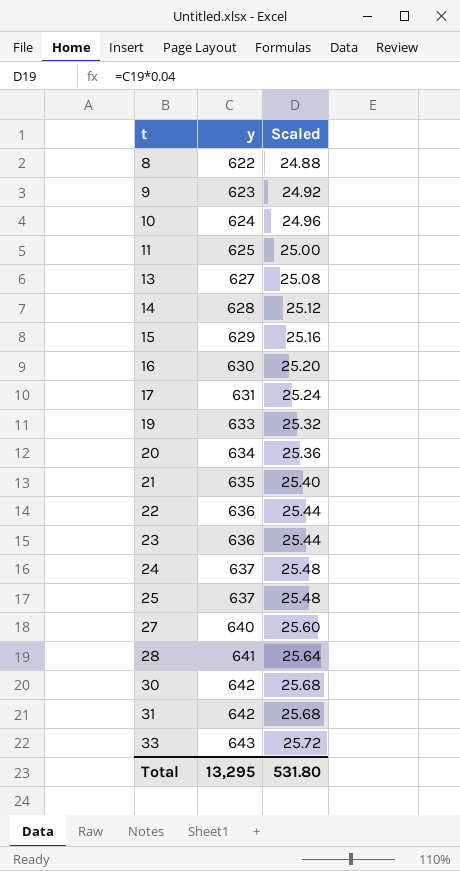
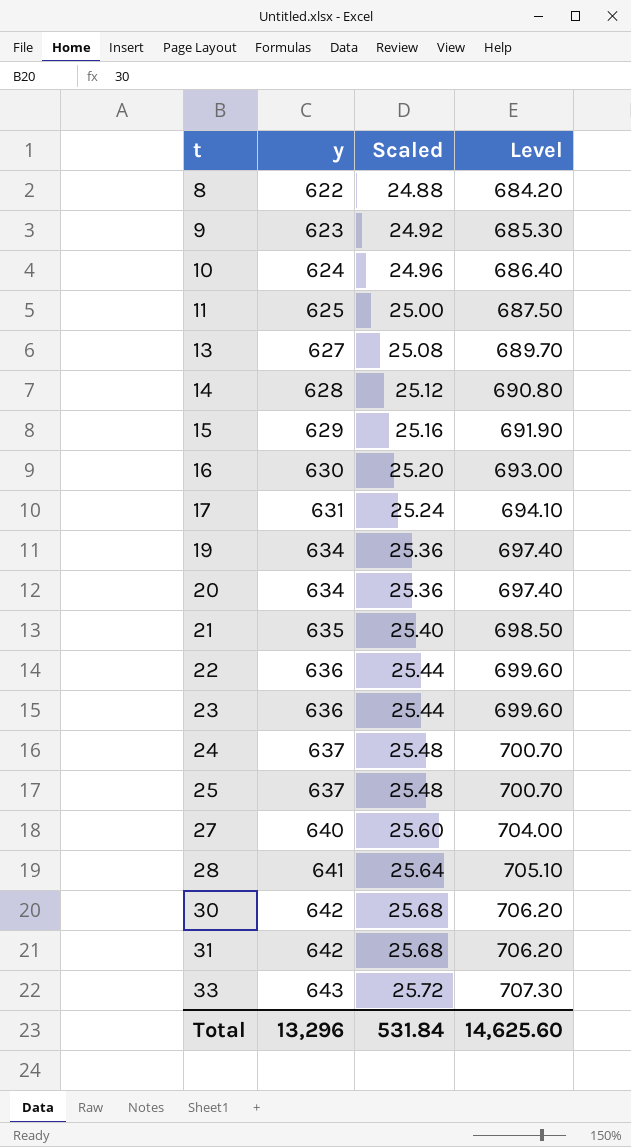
column Level | formula: none -> [y] * 1.1
19 | y: 633 -> 634
19 | Scaled: 25.32 -> 25.36
Total | y: 13,295 -> 13,296
Total | Scaled: 531.80 -> 531.84

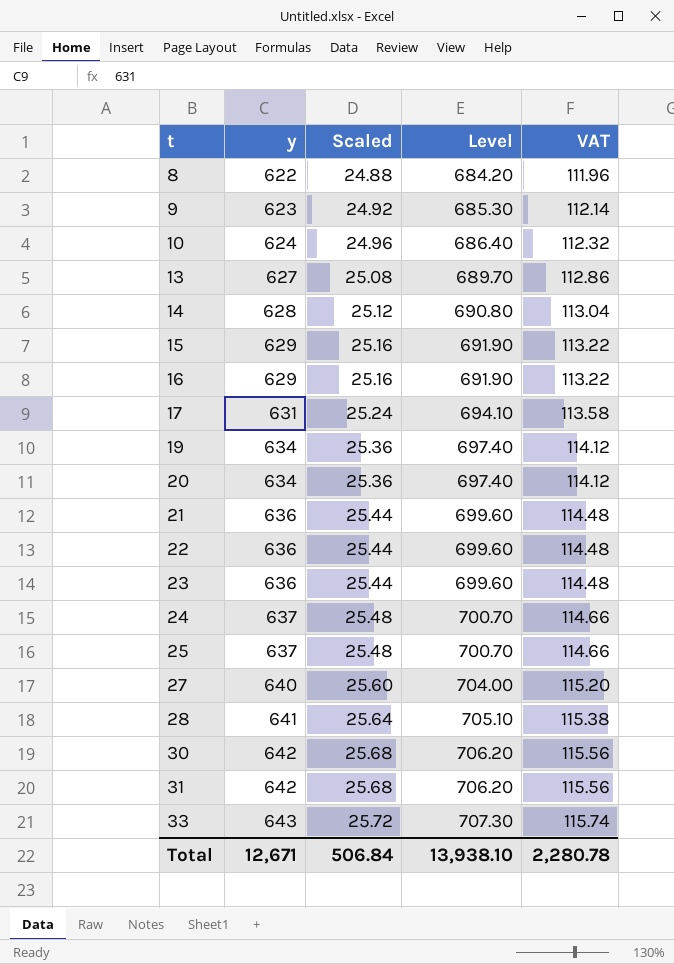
column VAT | formula: none -> [y] * 0.18
row 11: 625 | 25.00 | 687.50 -> none
16 | y: 630 -> 629
16 | Scaled: 25.20 -> 25.16
16 | Level: 693.00 -> 691.90
21 | y: 635 -> 636
21 | Scaled: 25.40 -> 25.44
21 | Level: 698.50 -> 699.60
Total | y: 13,296 -> 12,671
Total | Scaled: 531.84 -> 506.84
Total | Level: 14,625.60 -> 13,938.10

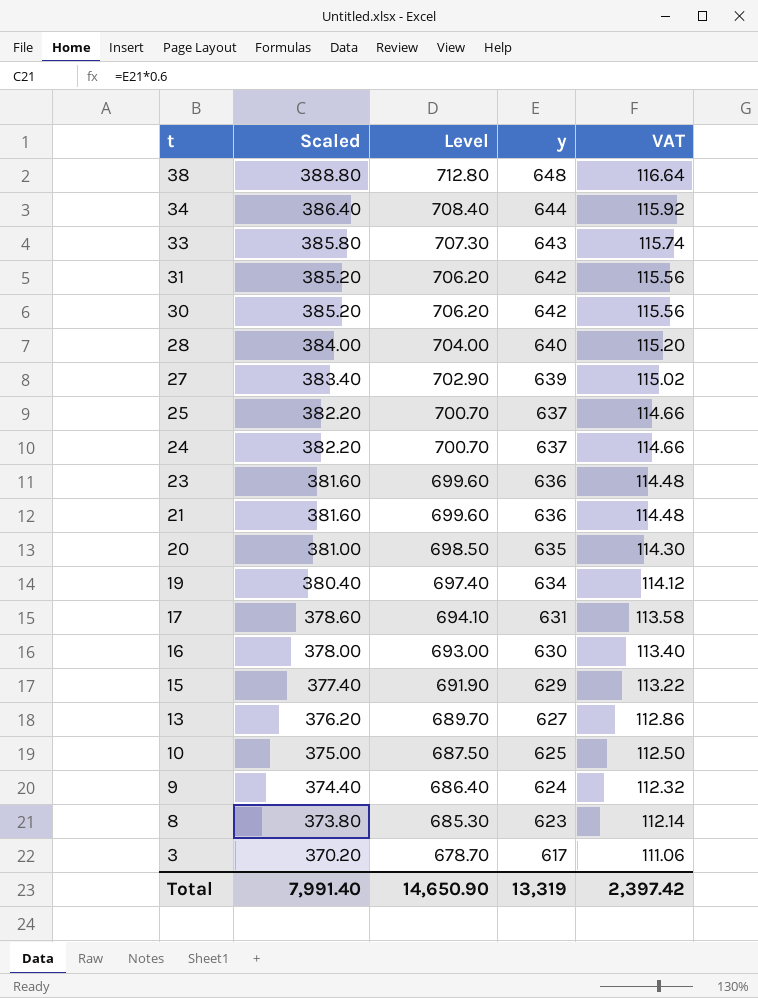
row order: t ascending -> t descending
column Scaled | formula: [y] * 0.04 -> [y] * 0.6
column y | position: 2 -> 4
row 14: 628 | 25.12 | 690.80 | 113.04 -> none
row 22: 636 | 25.44 | 699.60 | 114.48 -> none
row 38: none -> 388.80 | 712.80 | 648 | 116.64
row 34: none -> 386.40 | 708.40 | 644 | 115.92
28 | Level: 705.10 -> 704.00
28 | y: 641 -> 640
28 | VAT: 115.38 -> 115.20
27 | Level: 704.00 -> 702.90
27 | y: 640 -> 639
27 | VAT: 115.20 -> 115.02
20 | Level: 697.40 -> 698.50
20 | y: 634 -> 635
20 | VAT: 114.12 -> 114.30
16 | Level: 691.90 -> 693.00
16 | y: 629 -> 630
16 | VAT: 113.22 -> 113.40
10 | Level: 686.40 -> 687.50
10 | y: 624 -> 625
10 | VAT: 112.32 -> 112.50
9 | Level: 685.30 -> 686.40
9 | y: 623 -> 624
9 | VAT: 112.14 -> 112.32
8 | Level: 684.20 -> 685.30
8 | y: 622 -> 623
8 | VAT: 111.96 -> 112.14
row 3: none -> 370.20 | 678.70 | 617 | 111.06
Total | Scaled: 506.84 -> 7,991.40
Total | Level: 13,938.10 -> 14,650.90
Total | y: 12,671 -> 13,319
Total | VAT: 2,280.78 -> 2,397.42

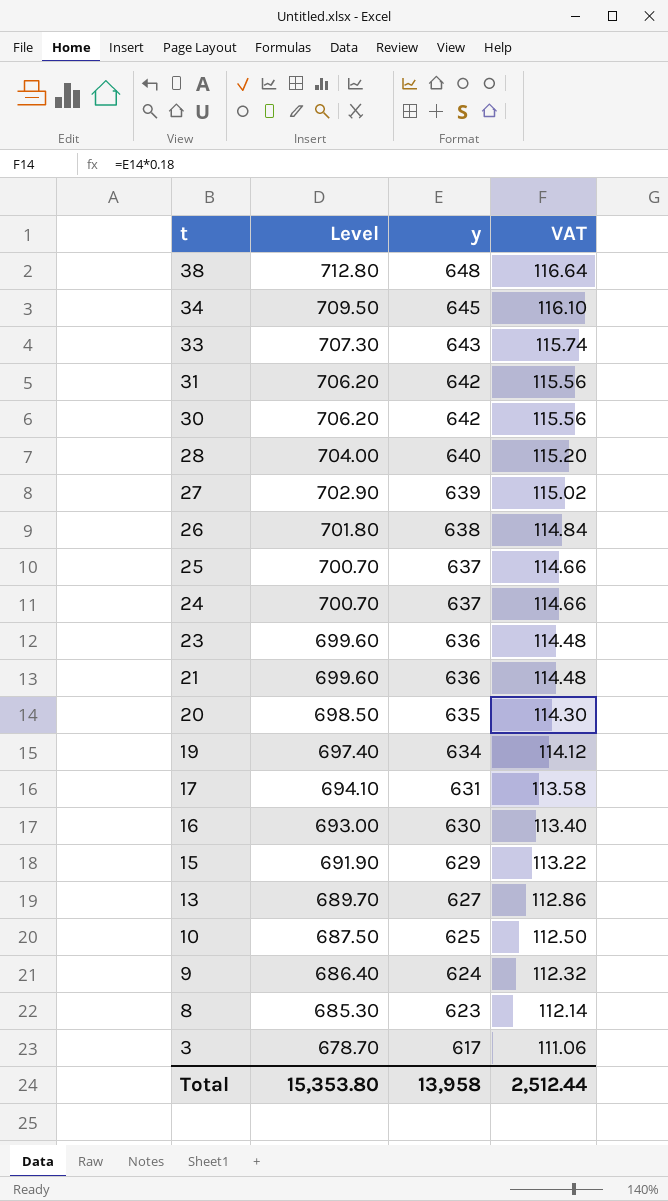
column Scaled | formula: [y] * 0.6 -> none
34 | Level: 708.40 -> 709.50
34 | y: 644 -> 645
34 | VAT: 115.92 -> 116.10
row 26: none -> 701.80 | 638 | 114.84
Total | Level: 14,650.90 -> 15,353.80
Total | y: 13,319 -> 13,958
Total | VAT: 2,397.42 -> 2,512.44

